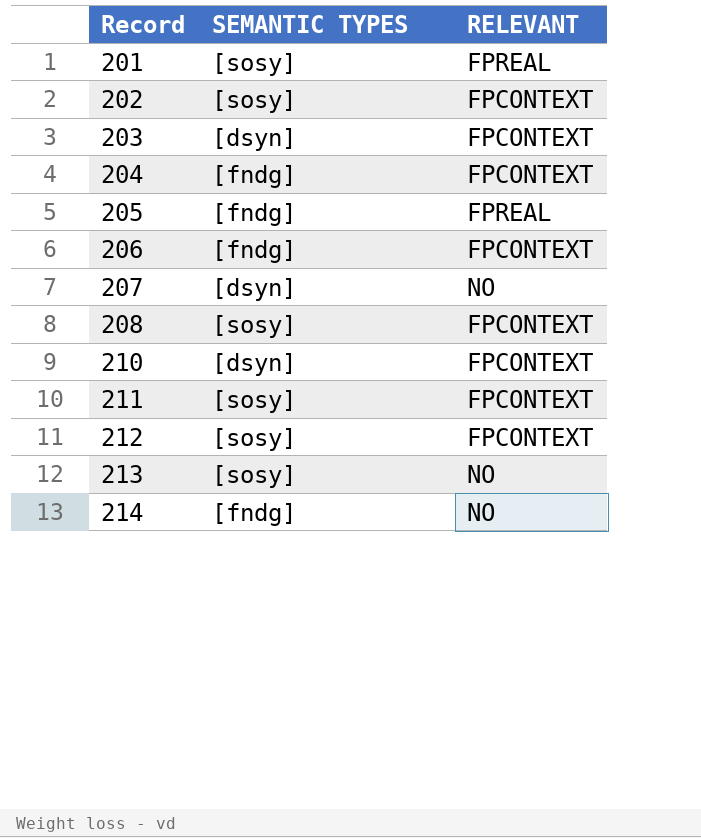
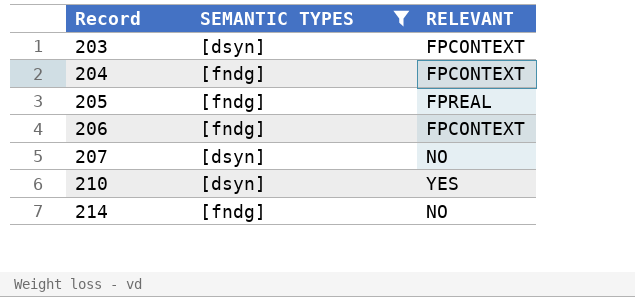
filter: none -> SEMANTIC TYPES != [sosy]
210 | RELEVANT: FPCONTEXT -> YES

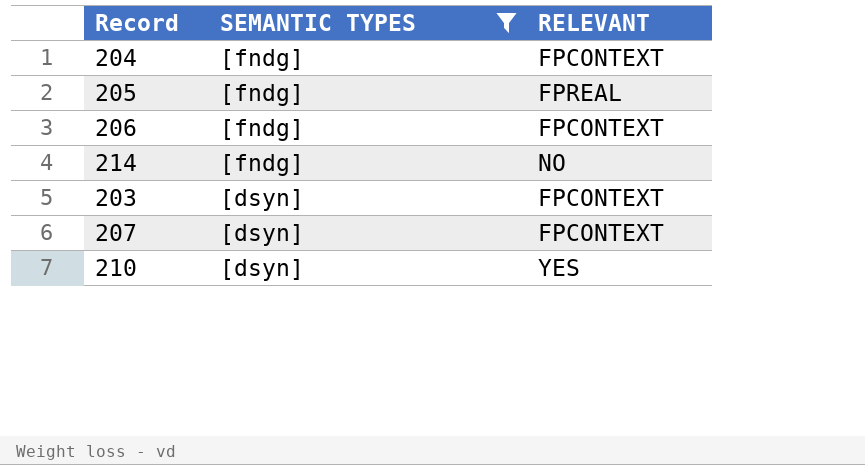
row order: Record ascending -> SEMANTIC TYPES descending
207 | RELEVANT: NO -> FPCONTEXT

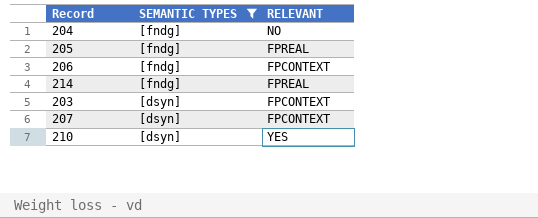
204 | RELEVANT: FPCONTEXT -> NO
214 | RELEVANT: NO -> FPREAL

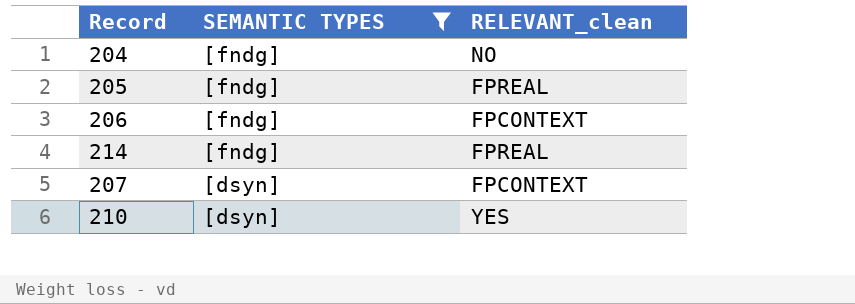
column name: RELEVANT -> RELEVANT_clean
row 203: [dsyn] | FPCONTEXT -> none

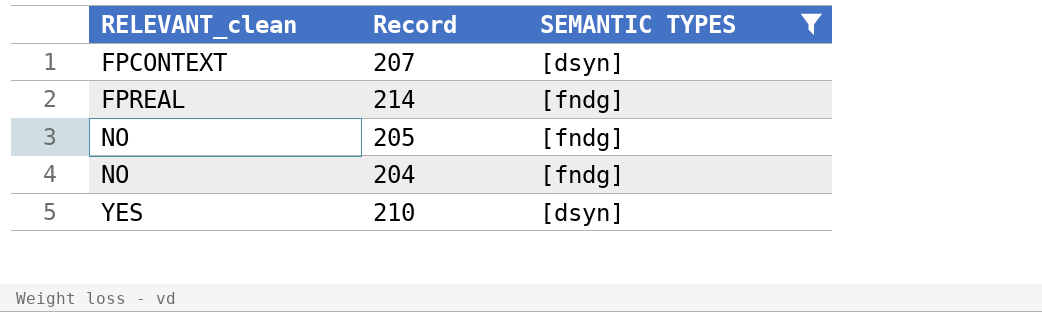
row order: SEMANTIC TYPES descending -> RELEVANT_clean ascending
column RELEVANT_clean | position: 3 -> 1
row 206: [fndg] | FPCONTEXT -> none
205 | RELEVANT_clean: FPREAL -> NO

